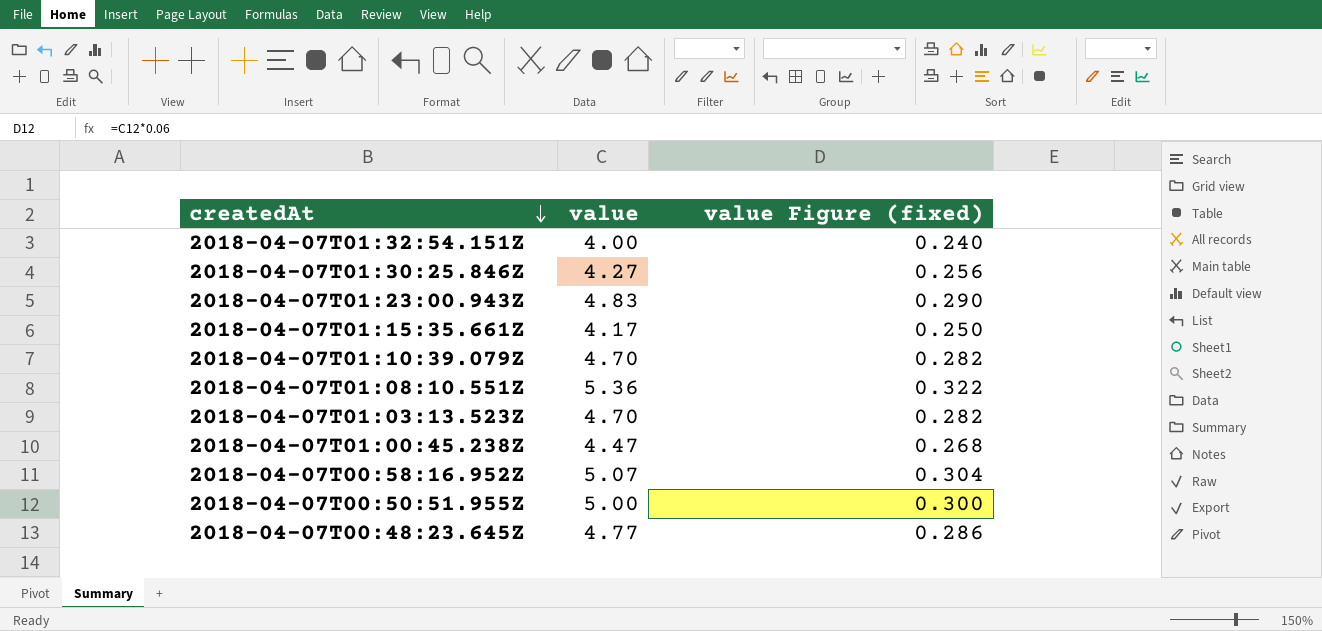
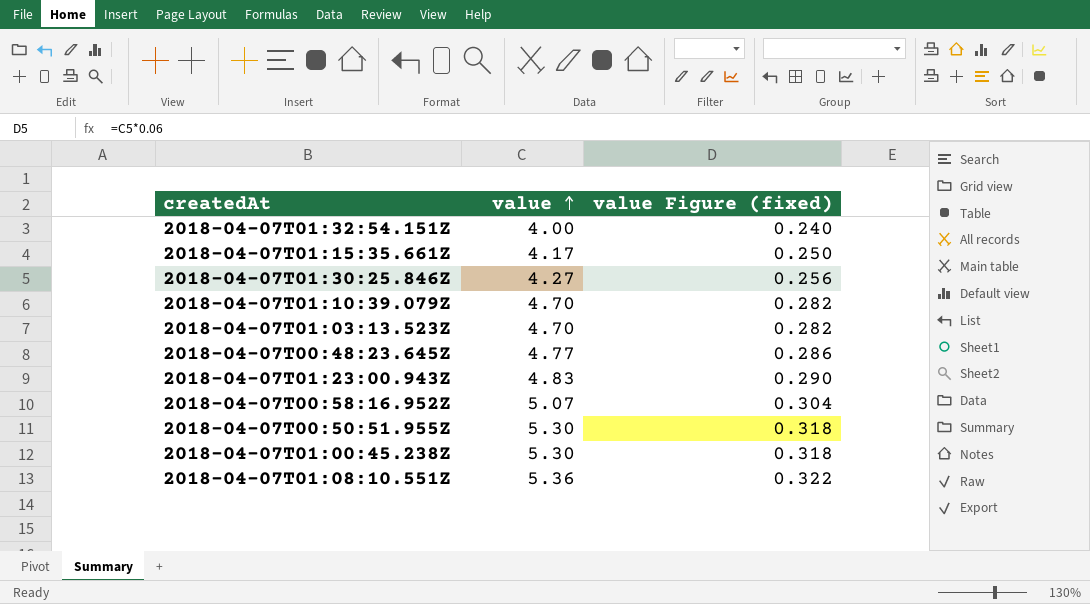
row order: createdAt descending -> value ascending
2018-04-07T00:50:51.955Z | value: 5.00 -> 5.30
2018-04-07T00:50:51.955Z | value Figure (fixed): 0.300 -> 0.318
2018-04-07T01:00:45.238Z | value: 4.47 -> 5.30
2018-04-07T01:00:45.238Z | value Figure (fixed): 0.268 -> 0.318

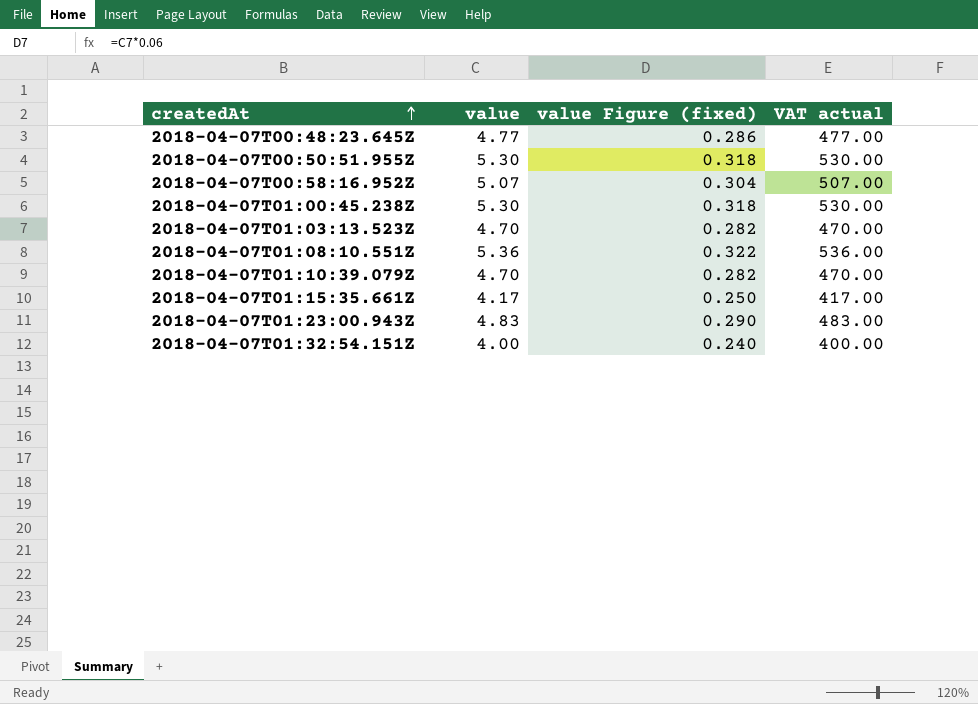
row order: value ascending -> createdAt ascending
column VAT actual | formula: none -> [value] * 100
row 2018-04-07T01:30:25.846Z: 4.27 | 0.256 -> none

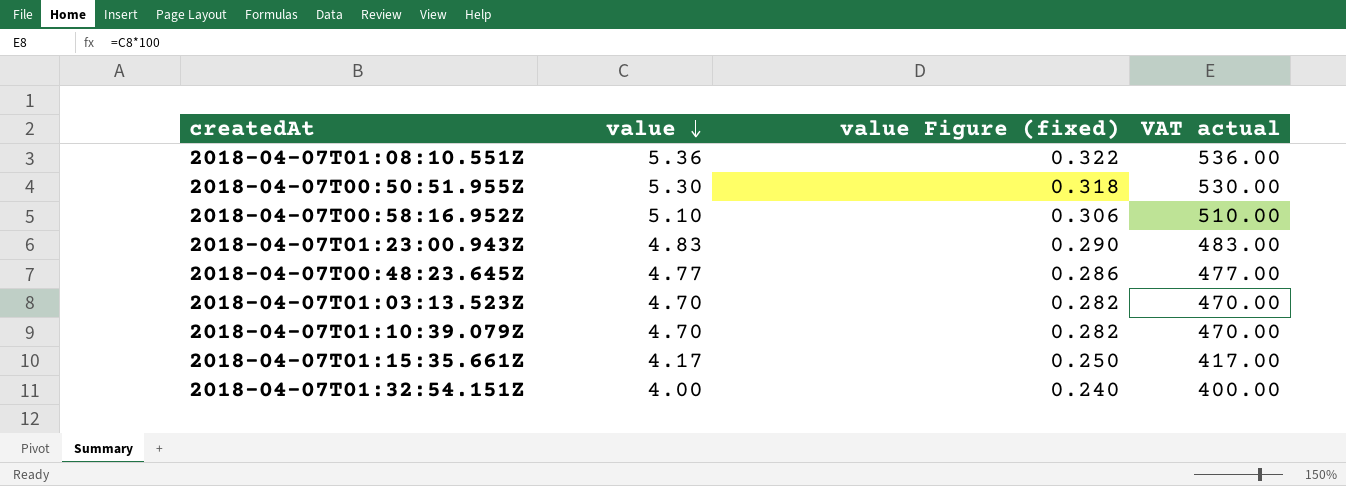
row order: createdAt ascending -> value descending
row 2018-04-07T01:00:45.238Z: 5.30 | 0.318 | 530.00 -> none
2018-04-07T00:58:16.952Z | value: 5.07 -> 5.10
2018-04-07T00:58:16.952Z | value Figure (fixed): 0.304 -> 0.306
2018-04-07T00:58:16.952Z | VAT actual: 507.00 -> 510.00

